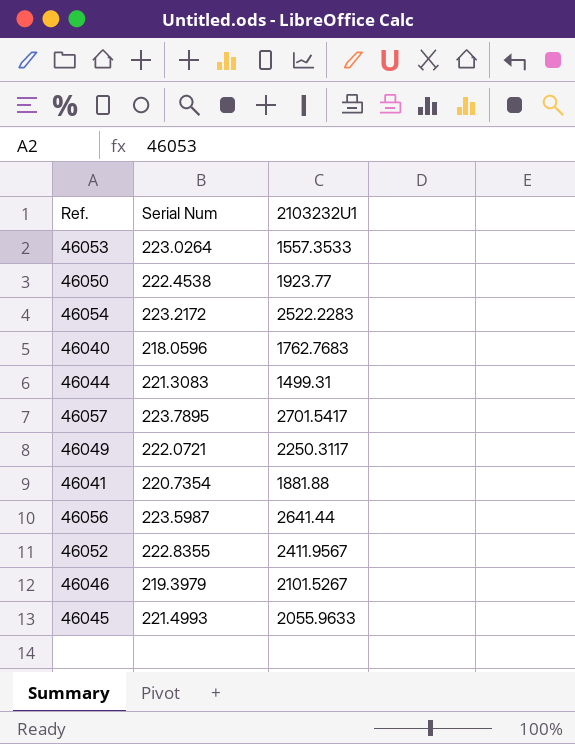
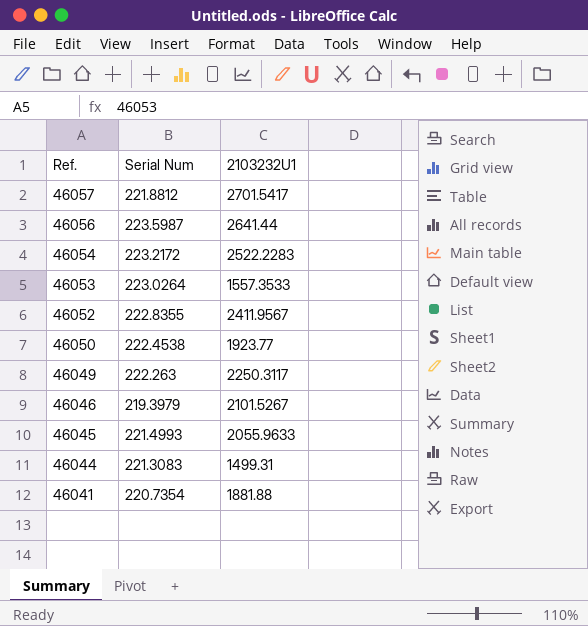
row order: none -> Ref. descending
row 46040: 218.0596 | 1762.7683 -> none
46057 | Serial Num: 223.7895 -> 221.8812
46049 | Serial Num: 222.0721 -> 222.263

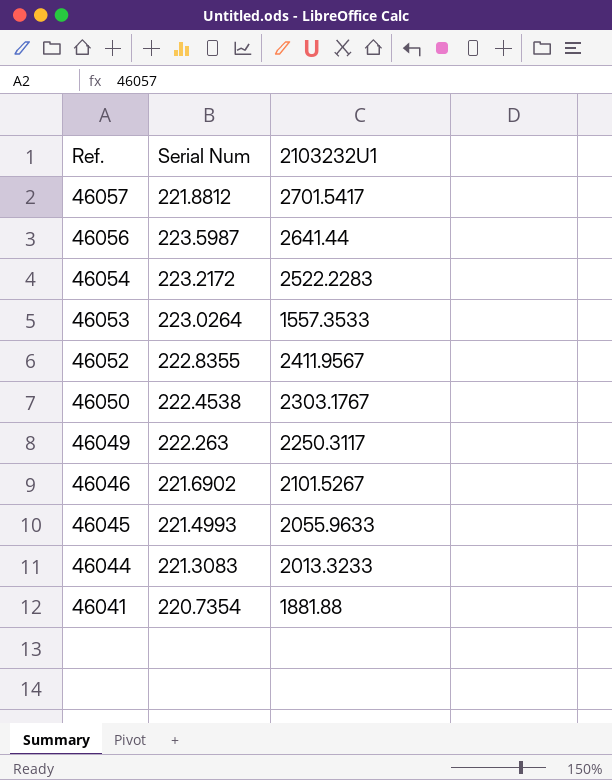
46050 | 2103232U1: 1923.77 -> 2303.1767
46046 | Serial Num: 219.3979 -> 221.6902
46044 | 2103232U1: 1499.31 -> 2013.3233

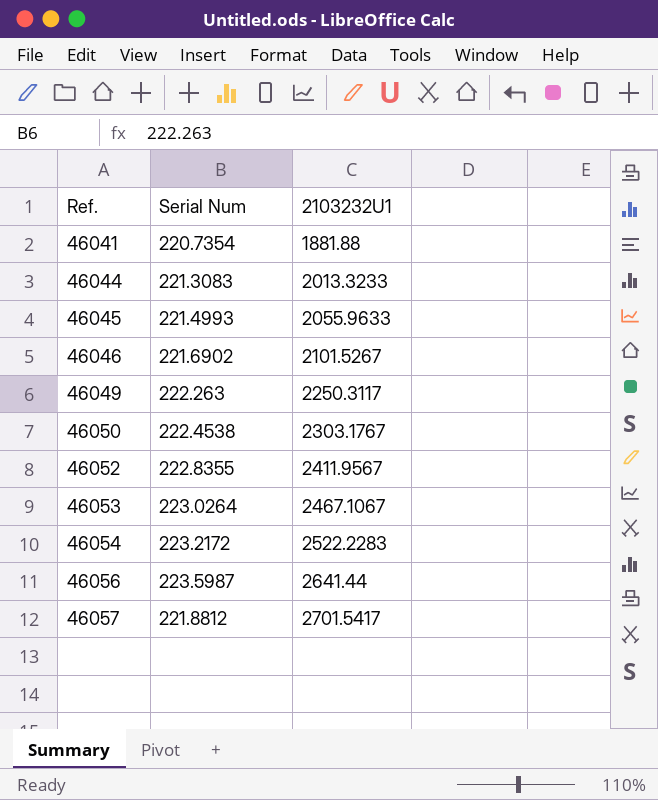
row order: Ref. descending -> Ref. ascending
46053 | 2103232U1: 1557.3533 -> 2467.1067

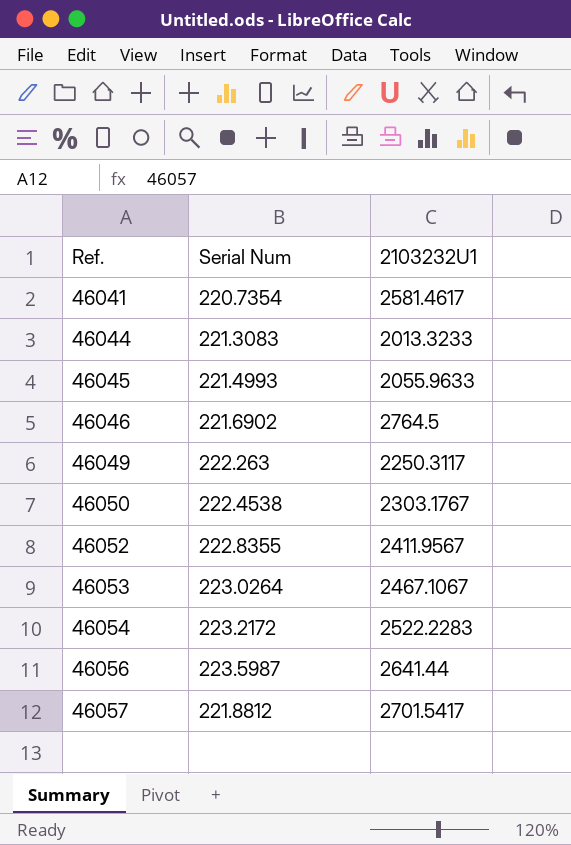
46041 | 2103232U1: 1881.88 -> 2581.4617
46046 | 2103232U1: 2101.5267 -> 2764.5

